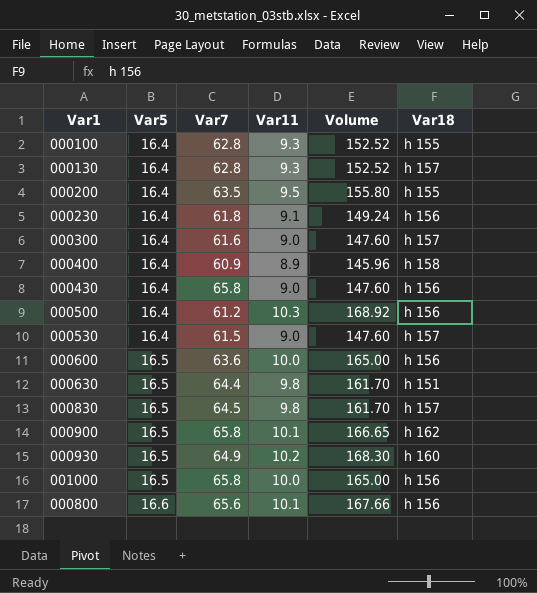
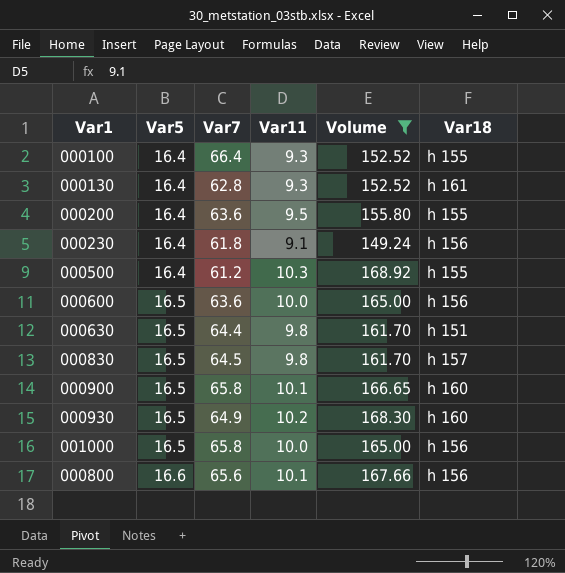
filter: none -> Volume >= 149.24
000100 | Var7: 62.8 -> 66.4
000130 | Var18: h 157 -> h 161
000200 | Var7: 63.5 -> 63.6
000500 | Var18: h 156 -> h 155
000900 | Var18: h 162 -> h 160

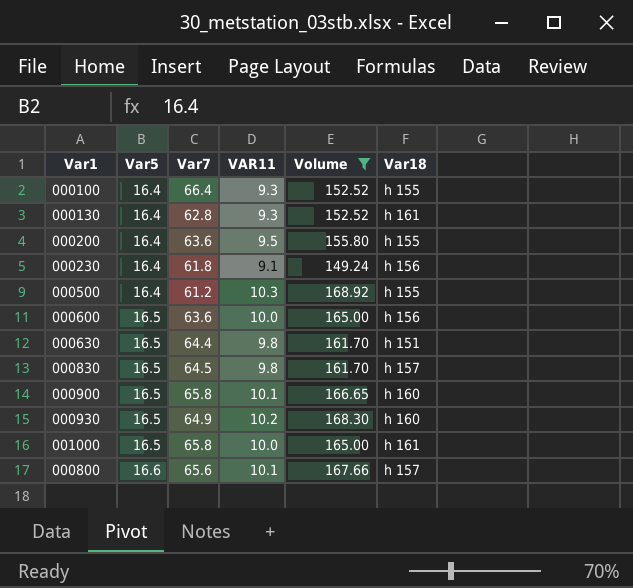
column name: Var11 -> VAR11
001000 | Var18: h 156 -> h 161
000800 | Var18: h 156 -> h 157

